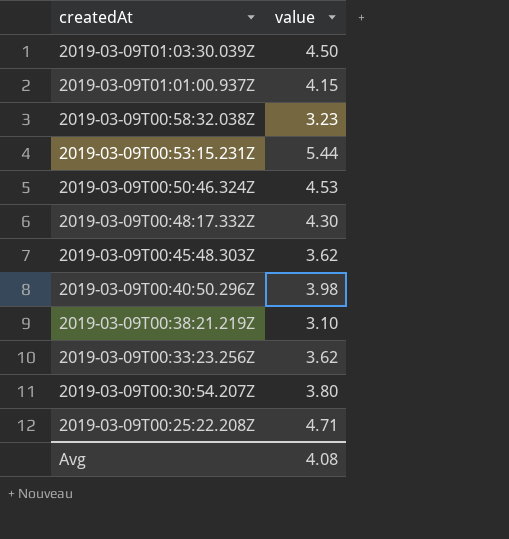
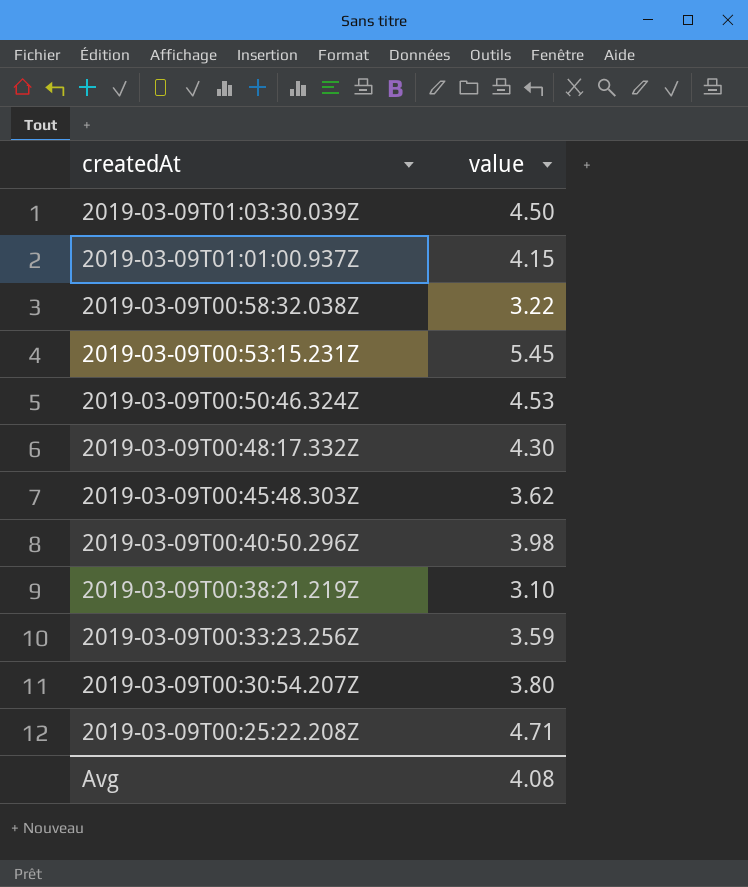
2019-03-09T00:58:32.038Z | value: 3.23 -> 3.22
2019-03-09T00:53:15.231Z | value: 5.44 -> 5.45
2019-03-09T00:33:23.256Z | value: 3.62 -> 3.59

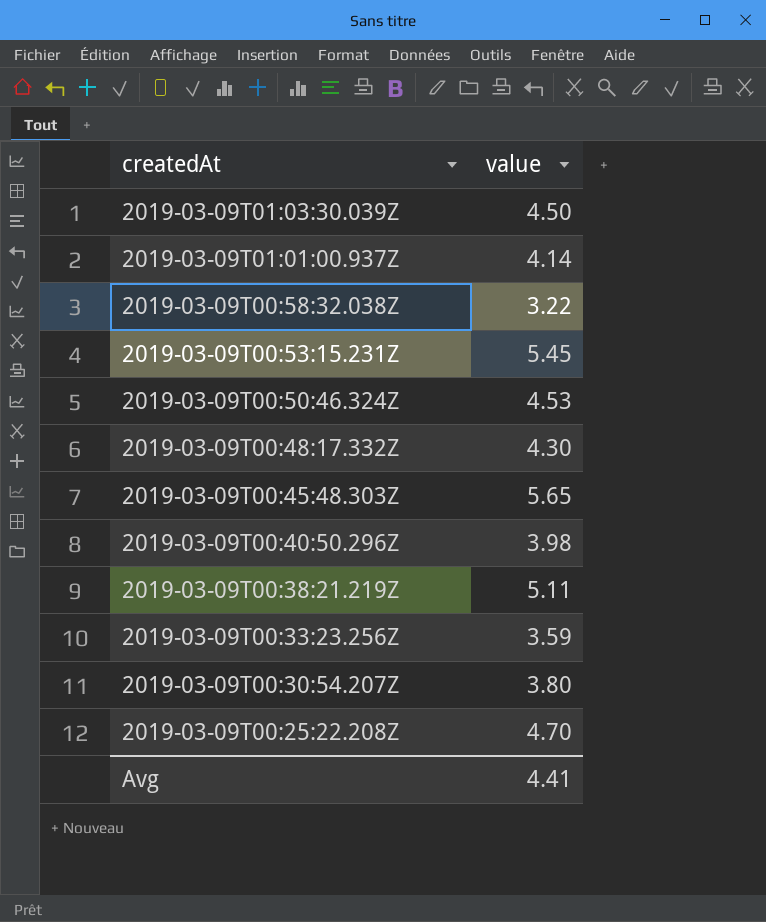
2019-03-09T01:01:00.937Z | value: 4.15 -> 4.14
2019-03-09T00:45:48.303Z | value: 3.62 -> 5.65
2019-03-09T00:38:21.219Z | value: 3.10 -> 5.11
2019-03-09T00:25:22.208Z | value: 4.71 -> 4.70
Avg | value: 4.08 -> 4.41

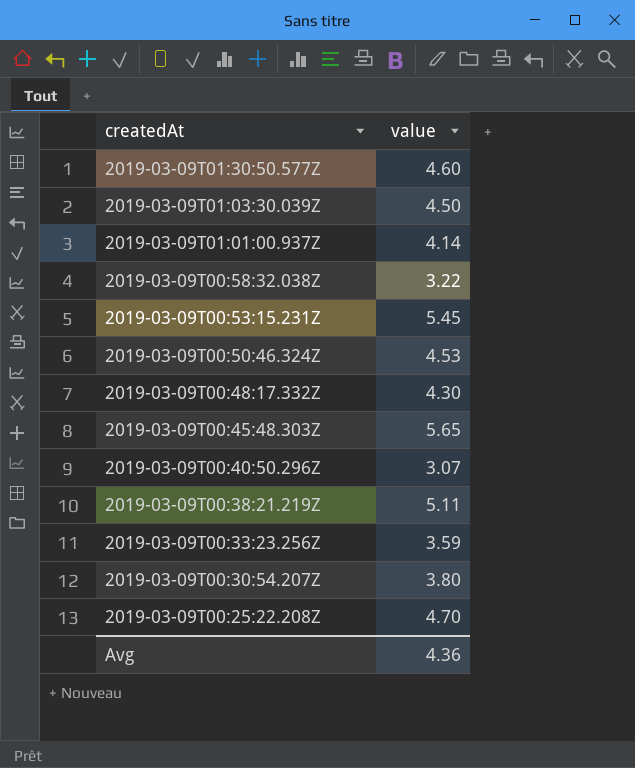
row 2019-03-09T01:30:50.577Z: none -> 4.60
2019-03-09T00:40:50.296Z | value: 3.98 -> 3.07
Avg | value: 4.41 -> 4.36

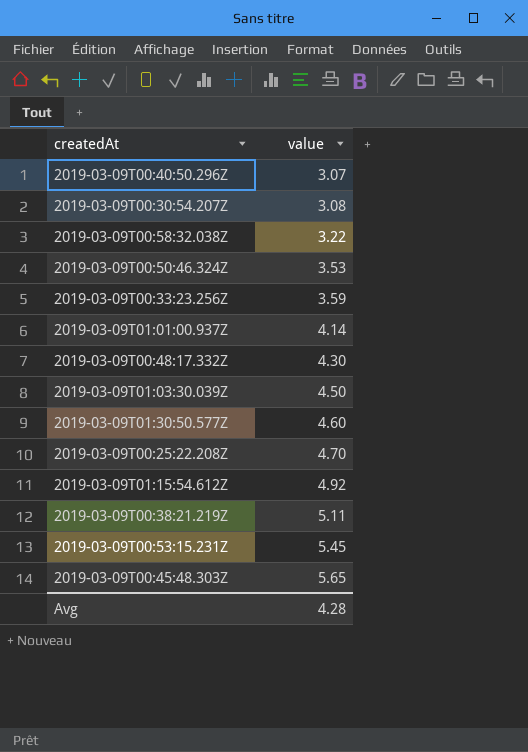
row order: createdAt descending -> value ascending
2019-03-09T00:30:54.207Z | value: 3.80 -> 3.08
2019-03-09T00:50:46.324Z | value: 4.53 -> 3.53
row 2019-03-09T01:15:54.612Z: none -> 4.92
Avg | value: 4.36 -> 4.28

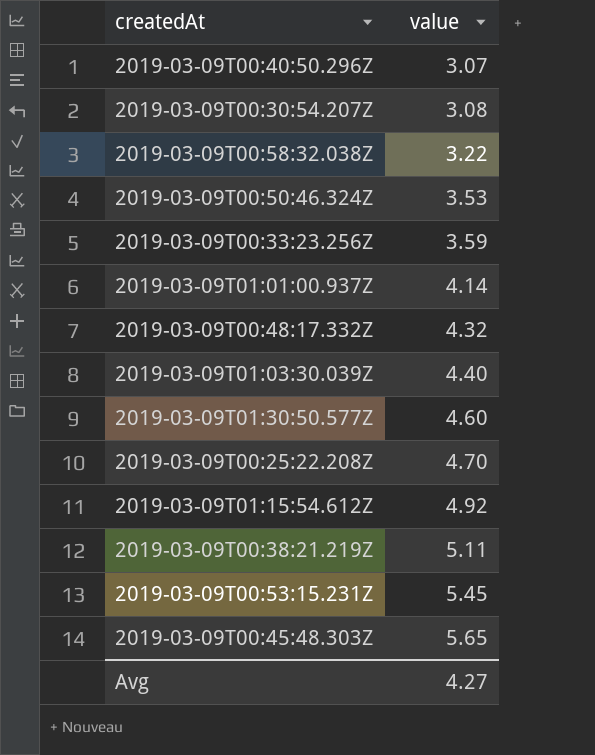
2019-03-09T00:48:17.332Z | value: 4.30 -> 4.32
2019-03-09T01:03:30.039Z | value: 4.50 -> 4.40
Avg | value: 4.28 -> 4.27

